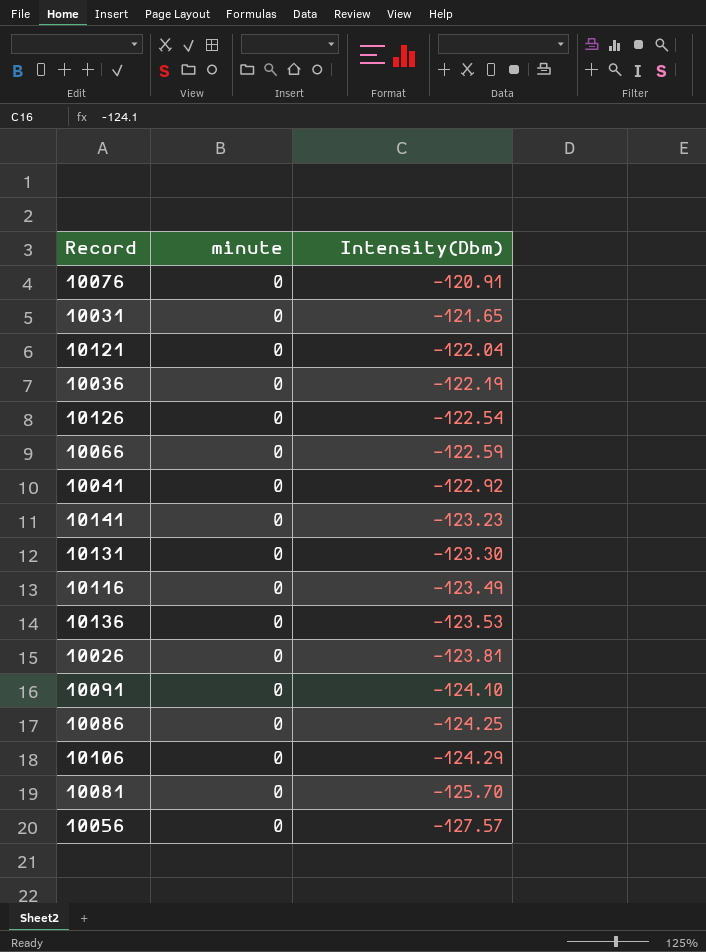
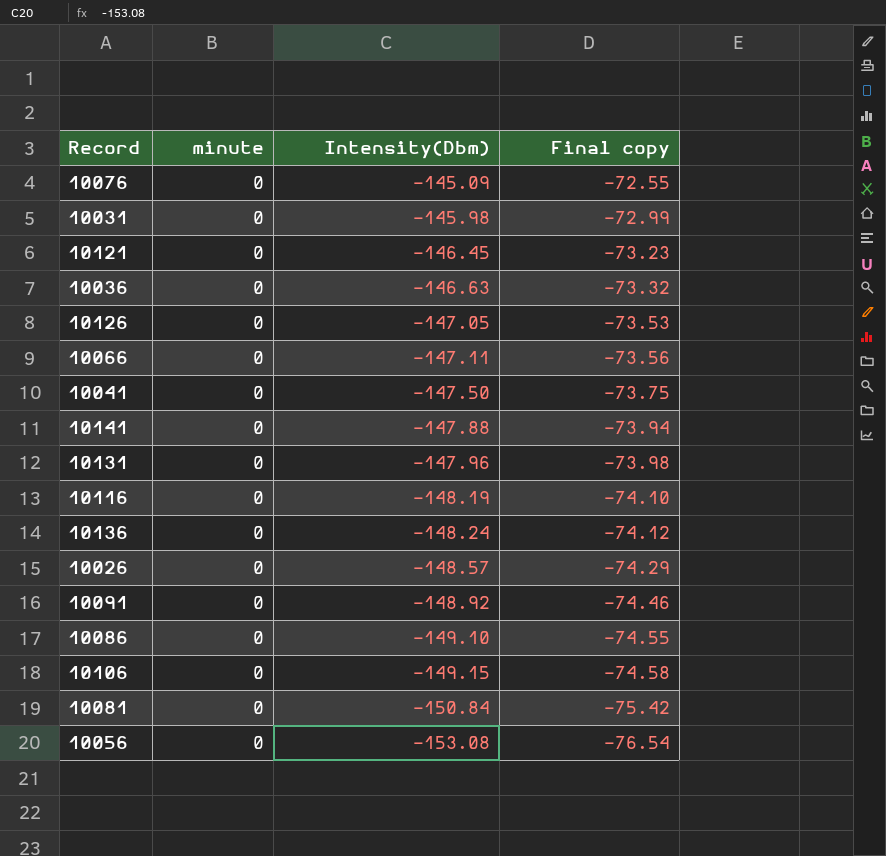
column Final copy | formula: none -> [Intensity(Dbm)] * 0.5
10076 | Intensity(Dbm): -120.91 -> -145.09
10031 | Intensity(Dbm): -121.65 -> -145.98
10121 | Intensity(Dbm): -122.04 -> -146.45
10036 | Intensity(Dbm): -122.19 -> -146.63
10126 | Intensity(Dbm): -122.54 -> -147.05
10066 | Intensity(Dbm): -122.59 -> -147.11
10041 | Intensity(Dbm): -122.92 -> -147.50
10141 | Intensity(Dbm): -123.23 -> -147.88
10131 | Intensity(Dbm): -123.30 -> -147.96
10116 | Intensity(Dbm): -123.49 -> -148.19
10136 | Intensity(Dbm): -123.53 -> -148.24
10026 | Intensity(Dbm): -123.81 -> -148.57
10091 | Intensity(Dbm): -124.10 -> -148.92
10086 | Intensity(Dbm): -124.25 -> -149.10
10106 | Intensity(Dbm): -124.29 -> -149.15
10081 | Intensity(Dbm): -125.70 -> -150.84
10056 | Intensity(Dbm): -127.57 -> -153.08

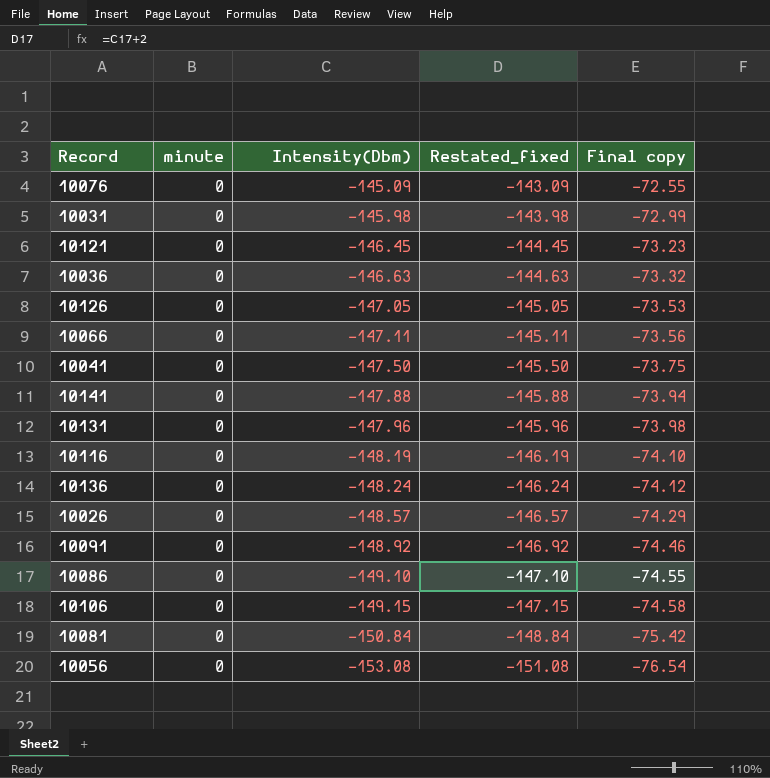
column Restated_fixed | formula: none -> [Intensity(Dbm)] + 2

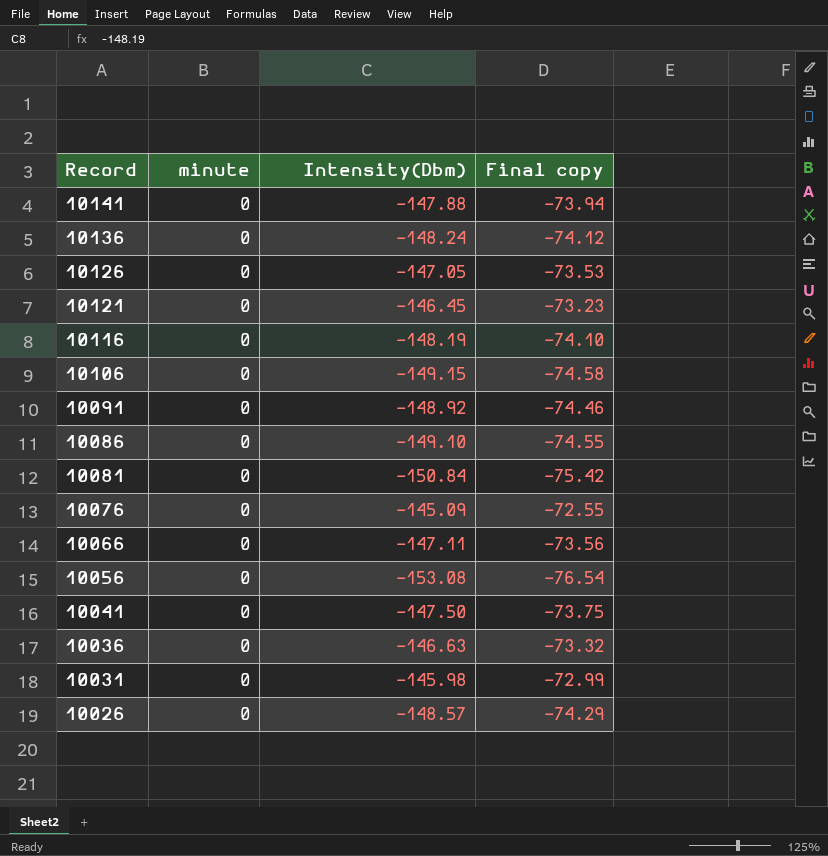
row order: Intensity(Dbm) descending -> Record descending
column Restated_fixed | formula: [Intensity(Dbm)] + 2 -> none
row 10131: 0 | -147.96 | -145.96 | -73.98 -> none

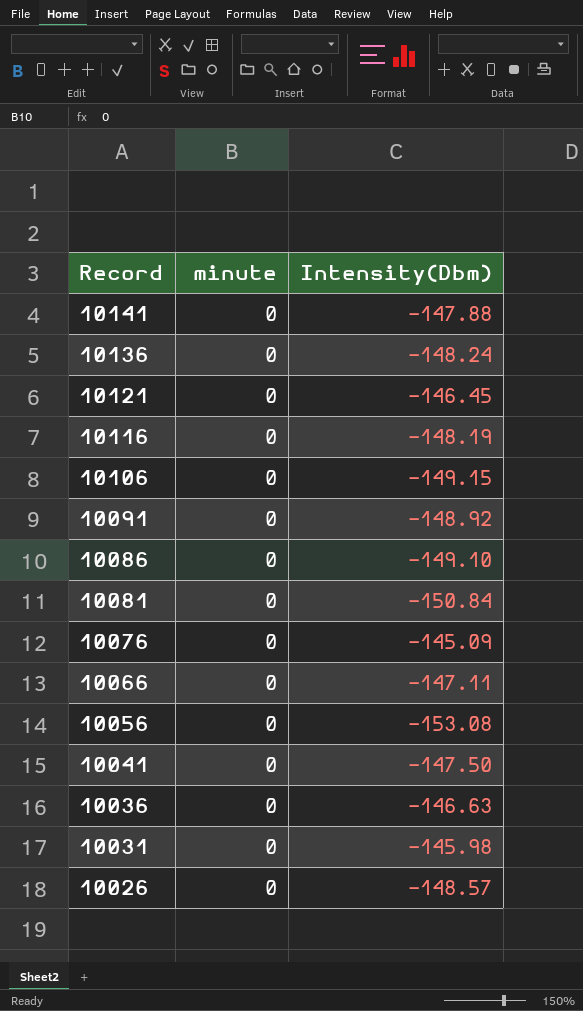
column Final copy | formula: [Intensity(Dbm)] * 0.5 -> none
row 10126: 0 | -147.05 | -73.53 -> none

